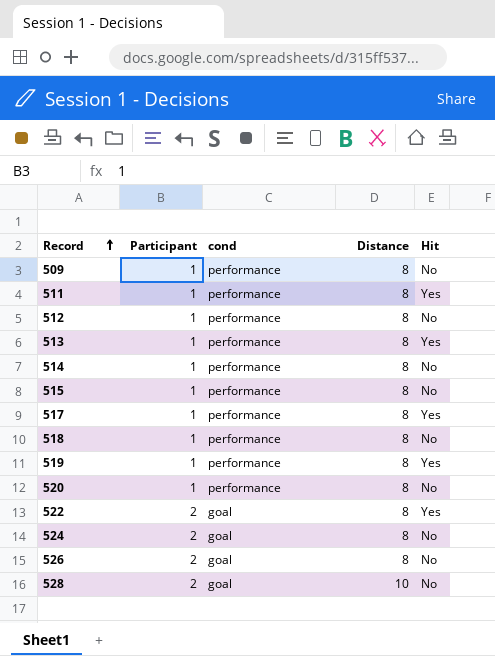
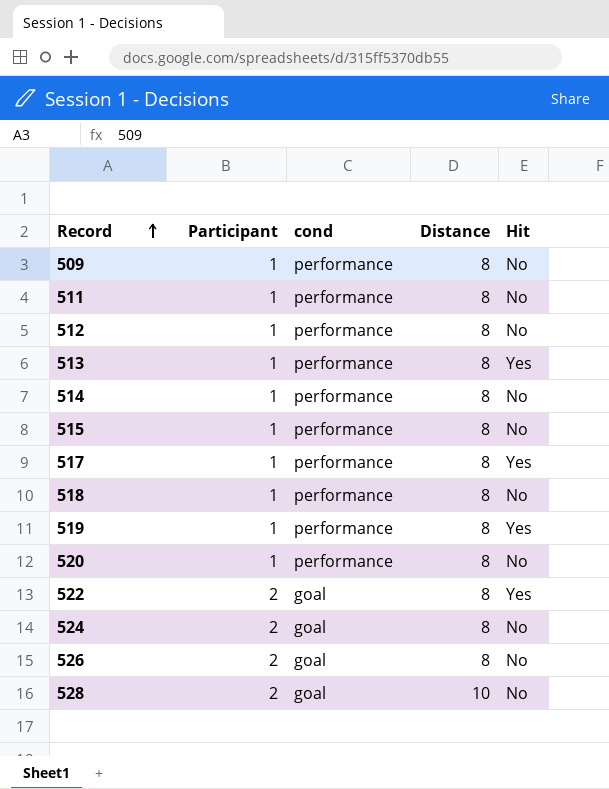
511 | Hit: Yes -> No

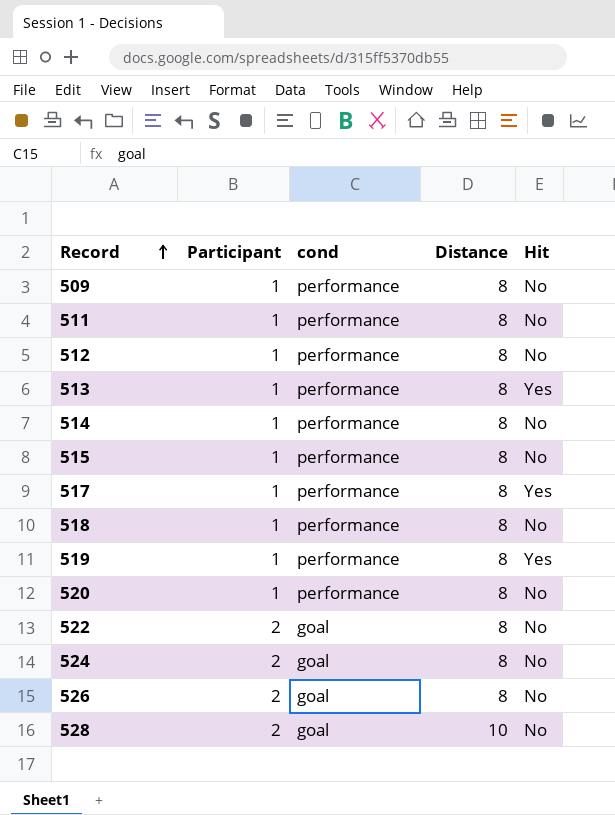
522 | Hit: Yes -> No

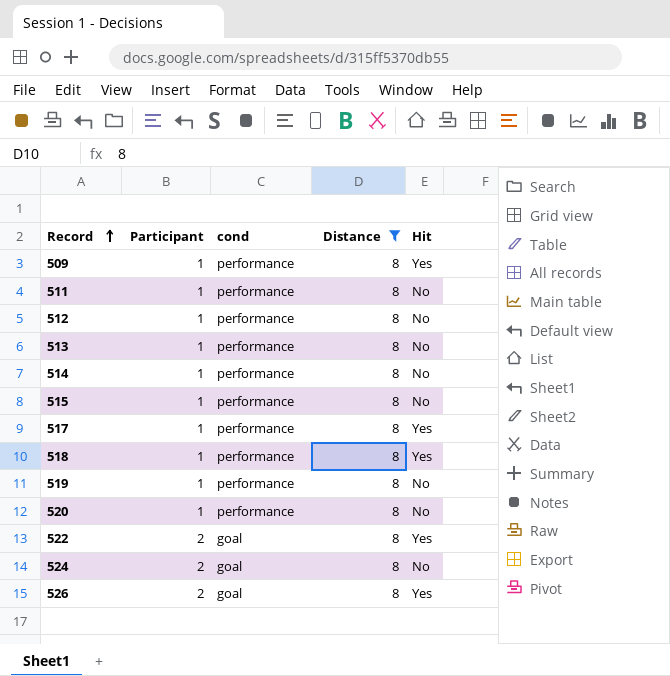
filter: none -> Distance = 8
509 | Hit: No -> Yes
513 | Hit: Yes -> No
518 | Hit: No -> Yes
519 | Hit: Yes -> No
522 | Hit: No -> Yes
526 | Hit: No -> Yes

